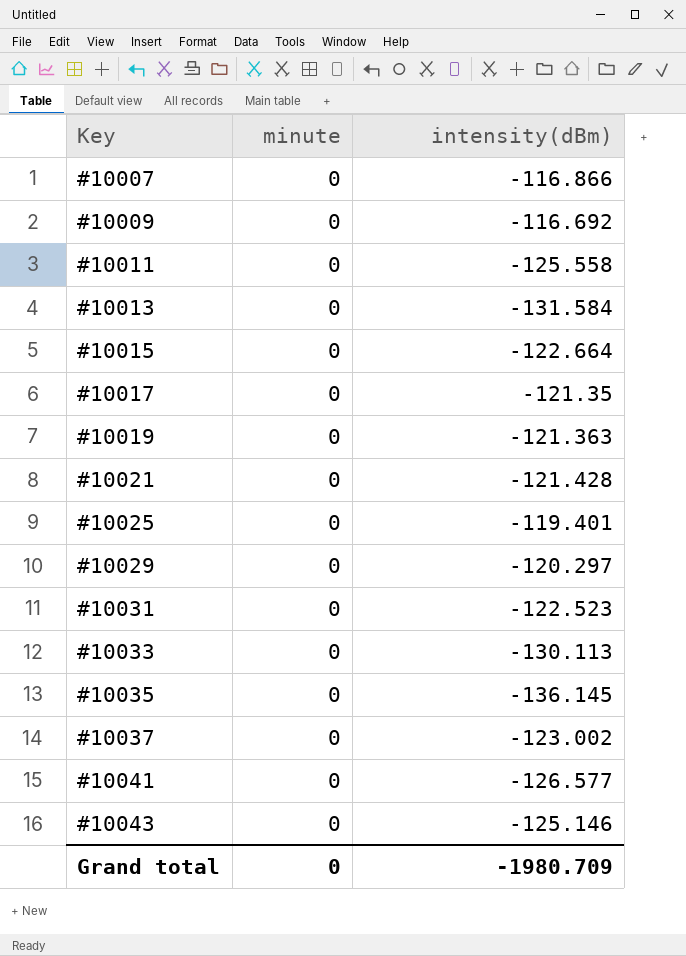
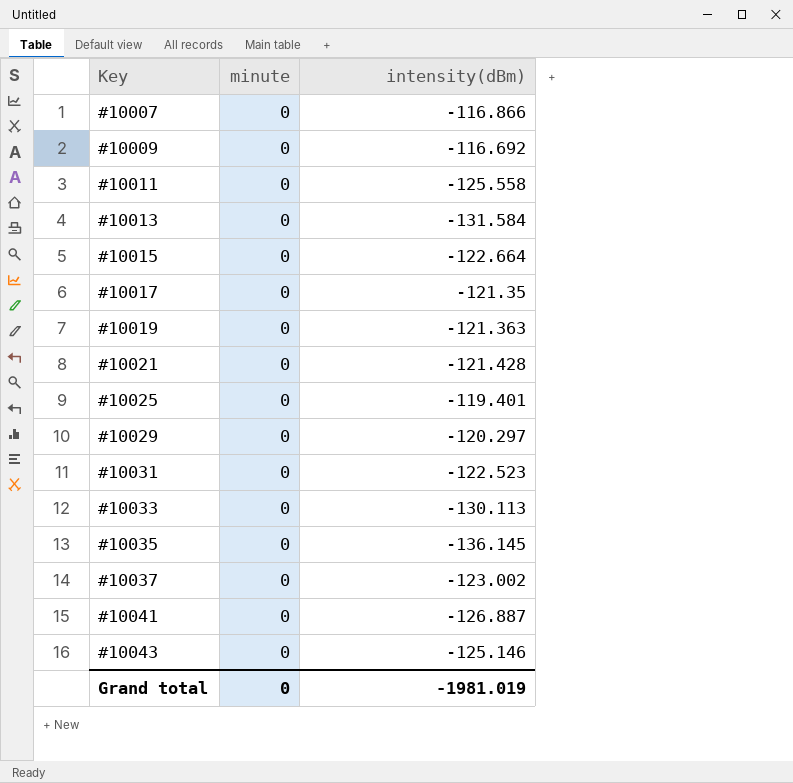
#10041 | intensity(dBm): -126.577 -> -126.887
Grand total | intensity(dBm): -1980.709 -> -1981.019

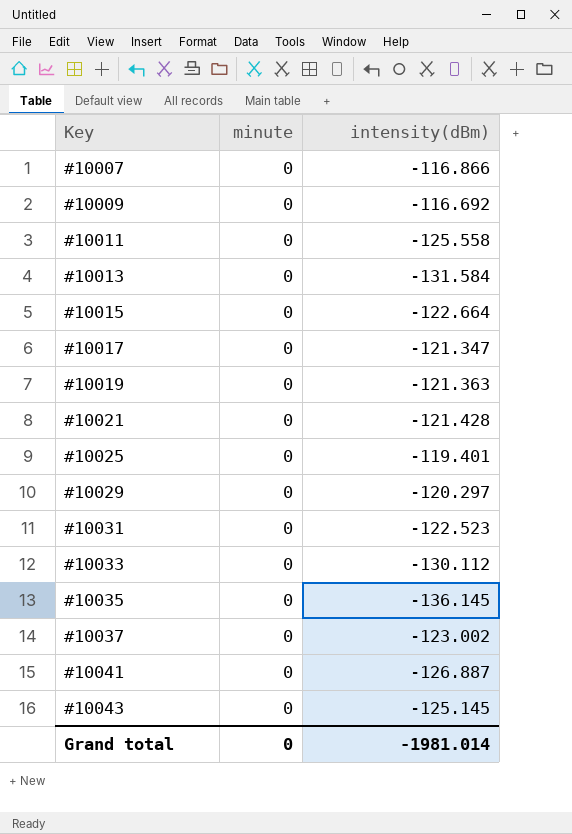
#10017 | intensity(dBm): -121.35 -> -121.347
#10033 | intensity(dBm): -130.113 -> -130.112
#10043 | intensity(dBm): -125.146 -> -125.145
Grand total | intensity(dBm): -1981.019 -> -1981.014

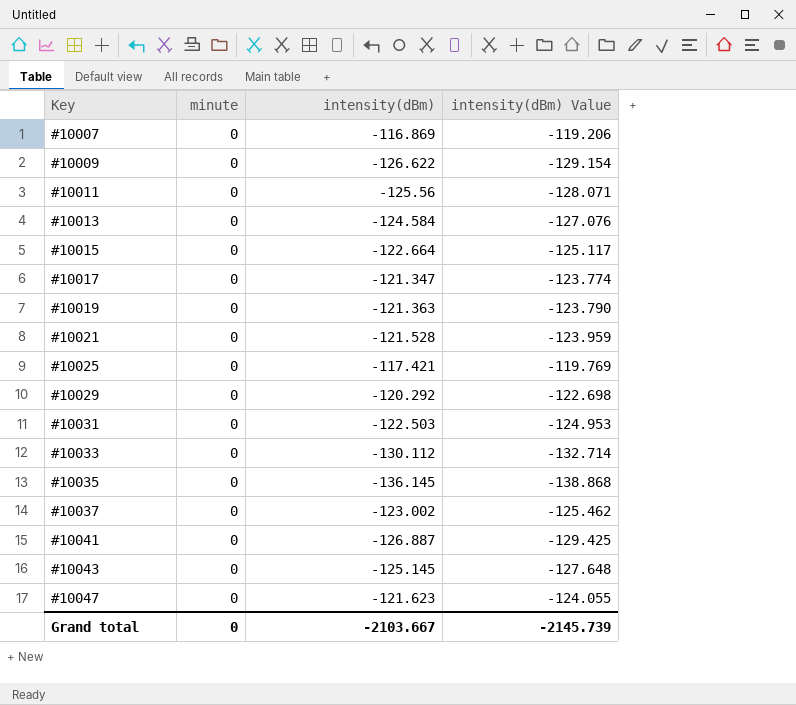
column intensity(dBm) Value | formula: none -> [intensity(dBm)] * 1.02
#10007 | intensity(dBm): -116.866 -> -116.869
#10009 | intensity(dBm): -116.692 -> -126.622
#10011 | intensity(dBm): -125.558 -> -125.56
#10013 | intensity(dBm): -131.584 -> -124.584
#10021 | intensity(dBm): -121.428 -> -121.528
#10025 | intensity(dBm): -119.401 -> -117.421
#10029 | intensity(dBm): -120.297 -> -120.292
#10031 | intensity(dBm): -122.523 -> -122.503
row #10047: none -> 0 | -121.623 | -124.055
Grand total | intensity(dBm): -1981.014 -> -2103.667

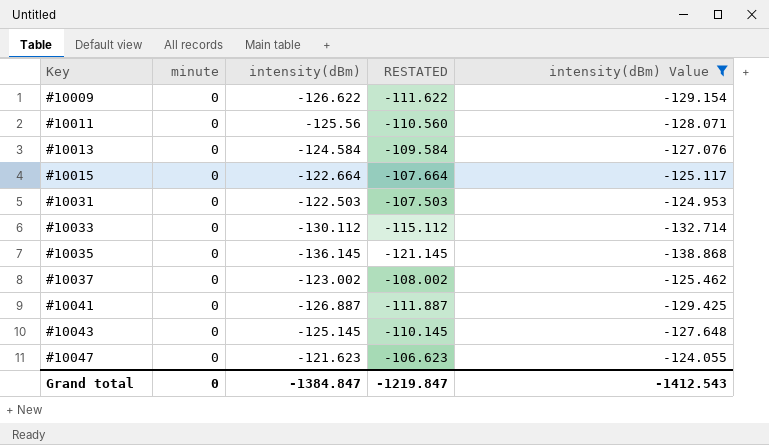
filter: none -> intensity(dBm) Value <= -124.055
column RESTATED | formula: none -> [intensity(dBm)] + 15
Grand total | intensity(dBm): -2103.667 -> -1384.847
Grand total | intensity(dBm) Value: -2145.739 -> -1412.543

